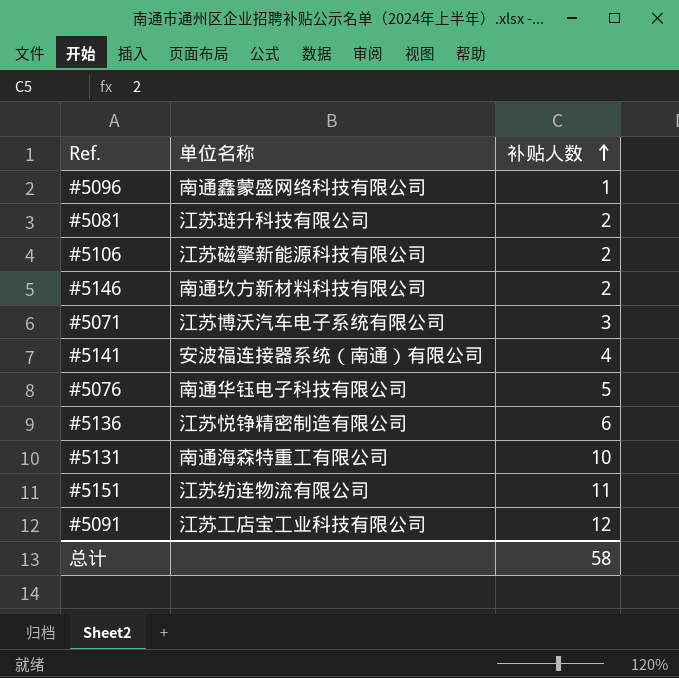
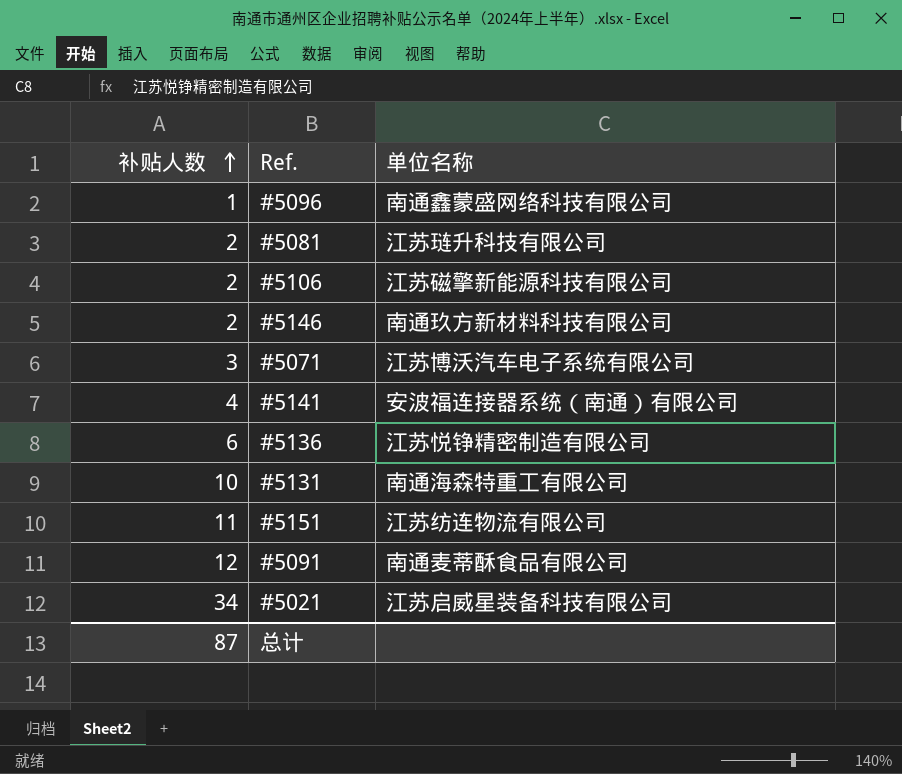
column 补贴人数 | position: 3 -> 1
row #5076: 南通华钰电子科技有限公司 | 5 -> none
#5091 | 单位名称: 江苏工店宝工业科技有限公司 -> 南通麦蒂酥食品有限公司
row #5021: none -> 34 | 江苏启威星装备科技有限公司
总计 | 补贴人数: 58 -> 87

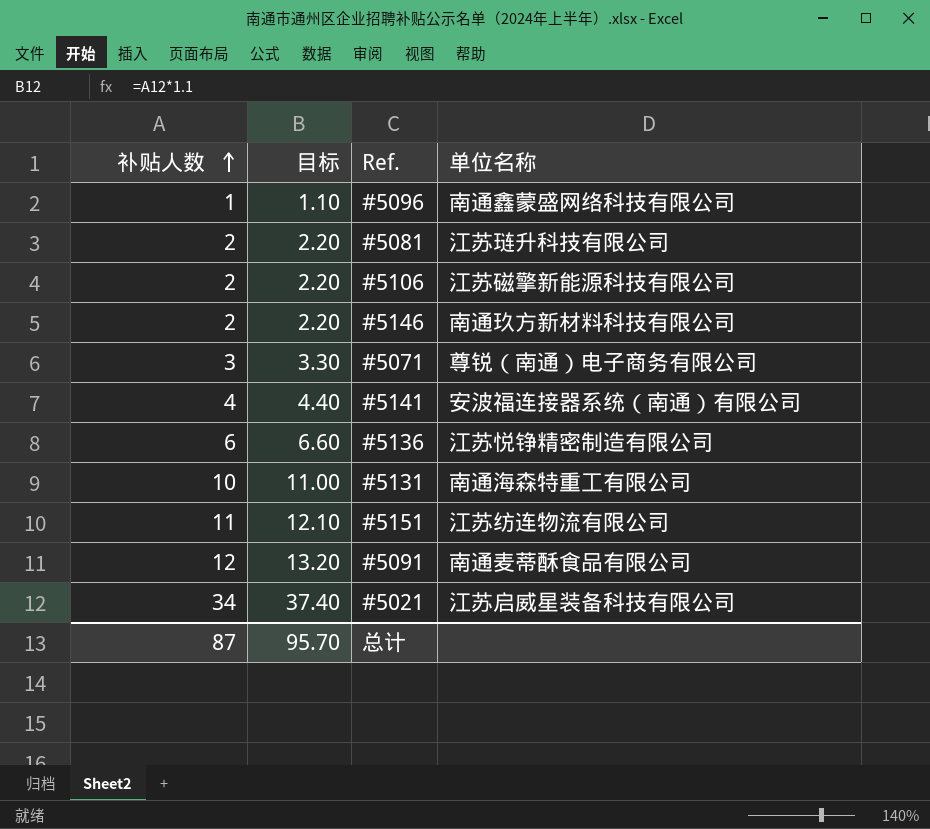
column 目标 | formula: none -> [补贴人数] * 1.1
#5071 | 单位名称: 江苏博沃汽车电子系统有限公司 -> 尊锐（南通）电子商务有限公司

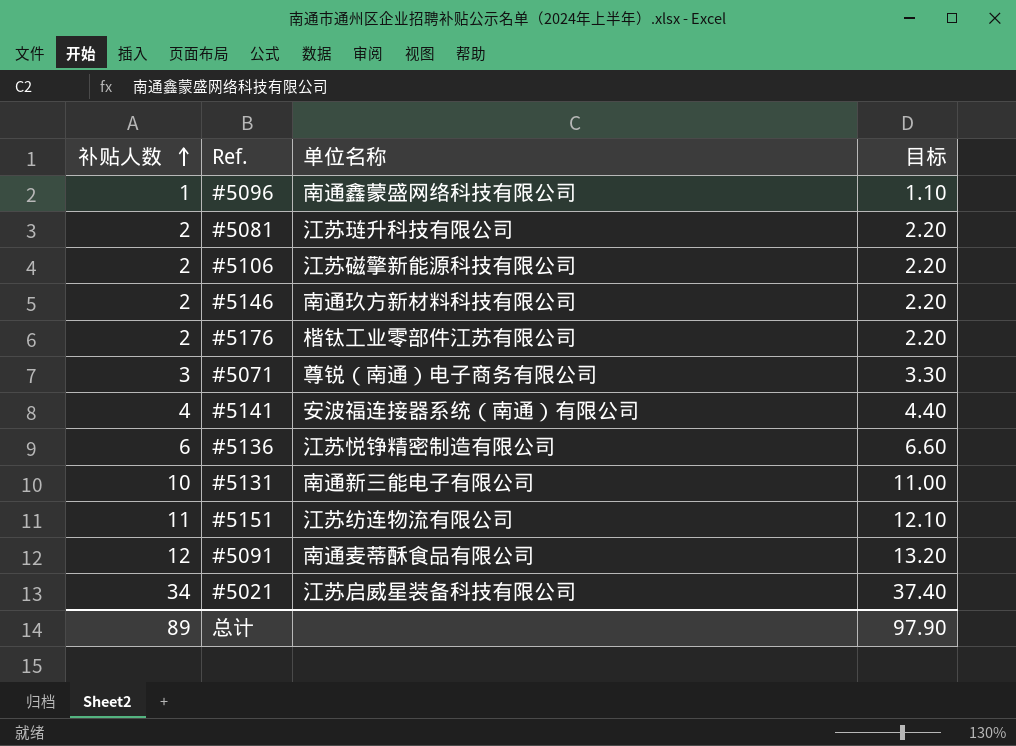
column 目标 | position: 2 -> 4
row #5176: none -> 2 | 楷钛工业零部件江苏有限公司 | 2.20
#5131 | 单位名称: 南通海森特重工有限公司 -> 南通新三能电子有限公司
总计 | 补贴人数: 87 -> 89
总计 | 目标: 95.70 -> 97.90

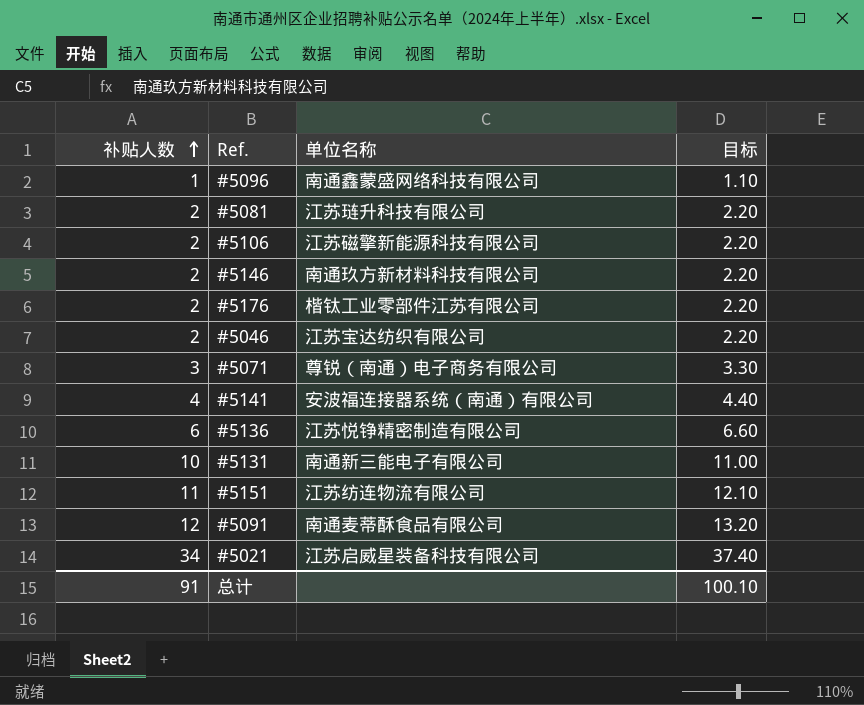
row #5046: none -> 2 | 江苏宝达纺织有限公司 | 2.20
总计 | 补贴人数: 89 -> 91
总计 | 目标: 97.90 -> 100.10

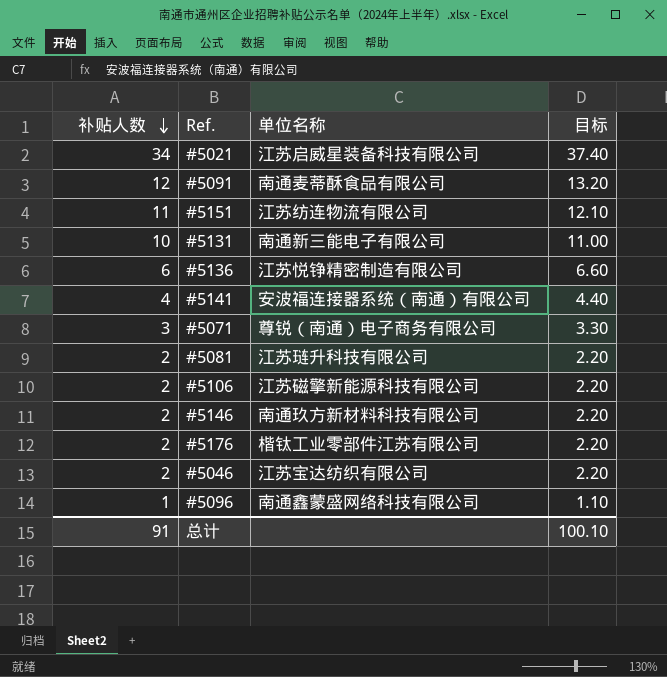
row order: 补贴人数 ascending -> 补贴人数 descending

